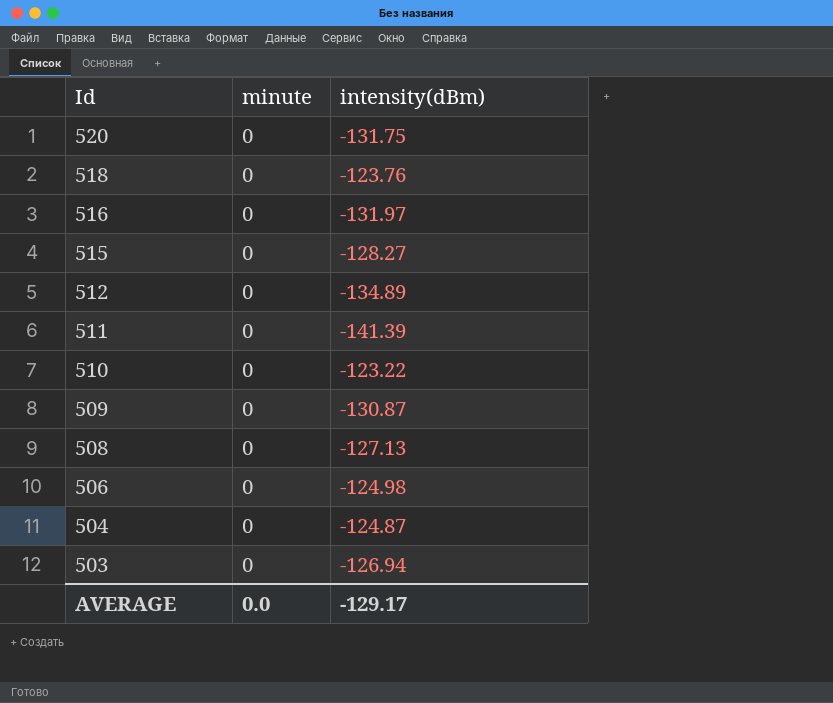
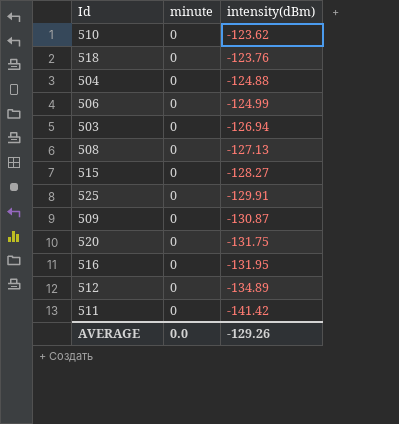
row order: Id descending -> intensity(dBm) descending
510 | intensity(dBm): -123.22 -> -123.62
504 | intensity(dBm): -124.87 -> -124.88
506 | intensity(dBm): -124.98 -> -124.99
row 525: none -> 0 | -129.91
516 | intensity(dBm): -131.97 -> -131.95
511 | intensity(dBm): -141.39 -> -141.42
AVERAGE | intensity(dBm): -129.17 -> -129.26

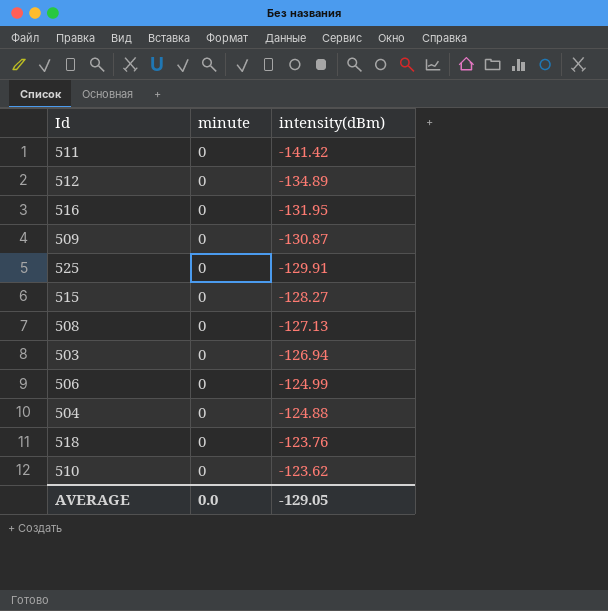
row order: intensity(dBm) descending -> intensity(dBm) ascending
row 520: 0 | -131.75 -> none
AVERAGE | intensity(dBm): -129.26 -> -129.05

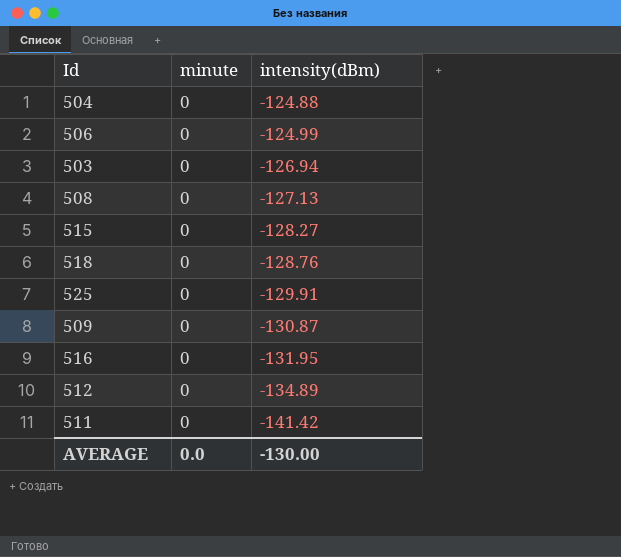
row order: intensity(dBm) ascending -> intensity(dBm) descending
row 510: 0 | -123.62 -> none
518 | intensity(dBm): -123.76 -> -128.76
AVERAGE | intensity(dBm): -129.05 -> -130.00

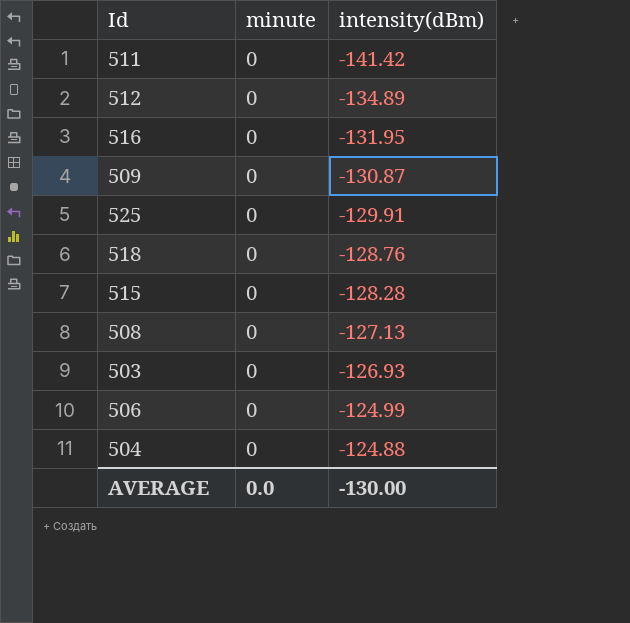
row order: intensity(dBm) descending -> intensity(dBm) ascending
515 | intensity(dBm): -128.27 -> -128.28
503 | intensity(dBm): -126.94 -> -126.93

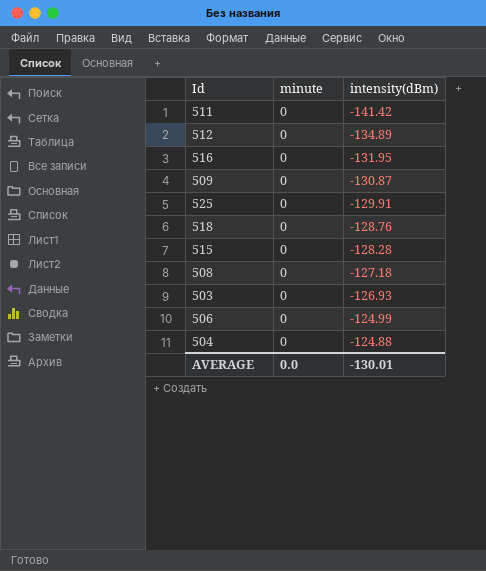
508 | intensity(dBm): -127.13 -> -127.18
AVERAGE | intensity(dBm): -130.00 -> -130.01

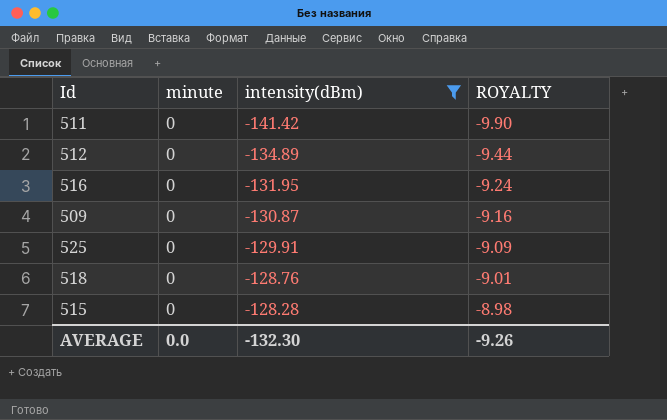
filter: none -> intensity(dBm) <= -128.28
column ROYALTY | formula: none -> [intensity(dBm)] * 0.07
AVERAGE | intensity(dBm): -130.01 -> -132.30

